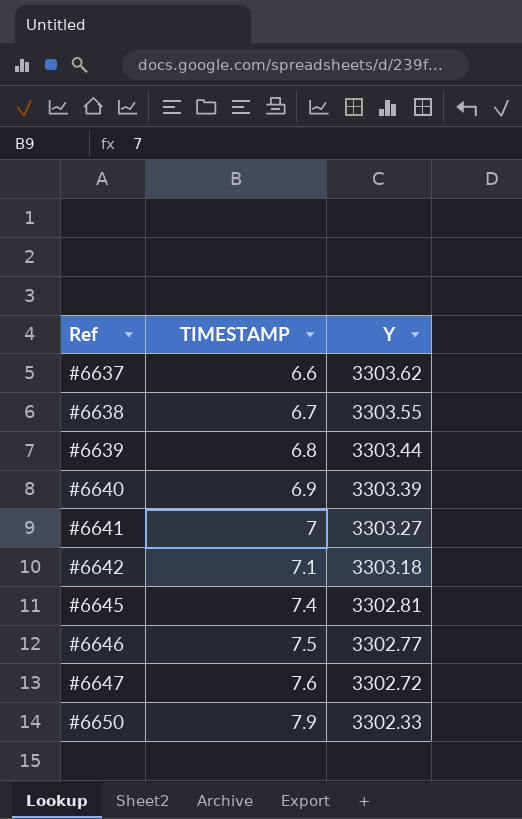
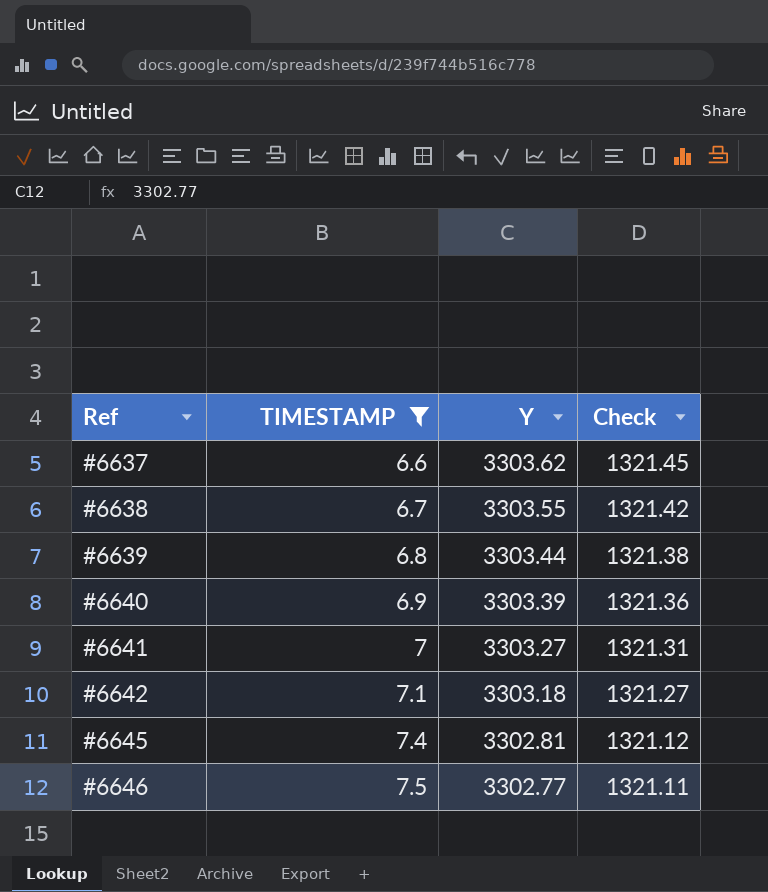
filter: none -> TIMESTAMP <= 7.5
column Check | formula: none -> [Y] * 0.4

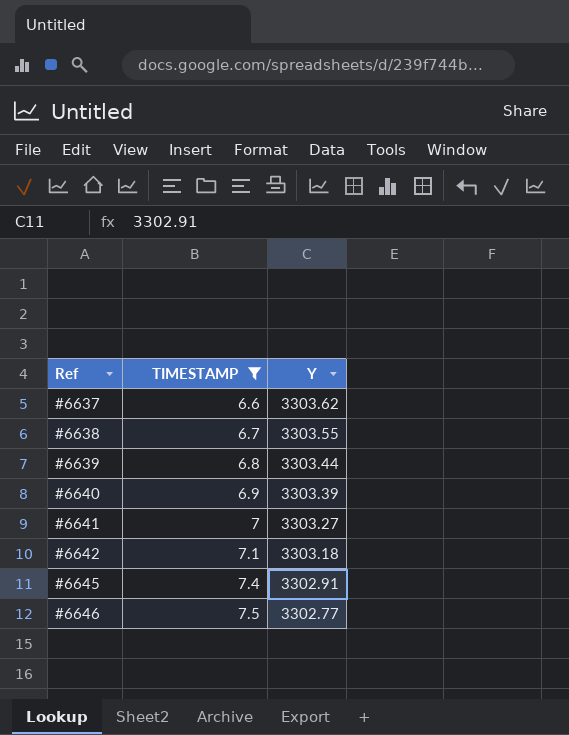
column Check | formula: [Y] * 0.4 -> none
#6645 | Y: 3302.81 -> 3302.91

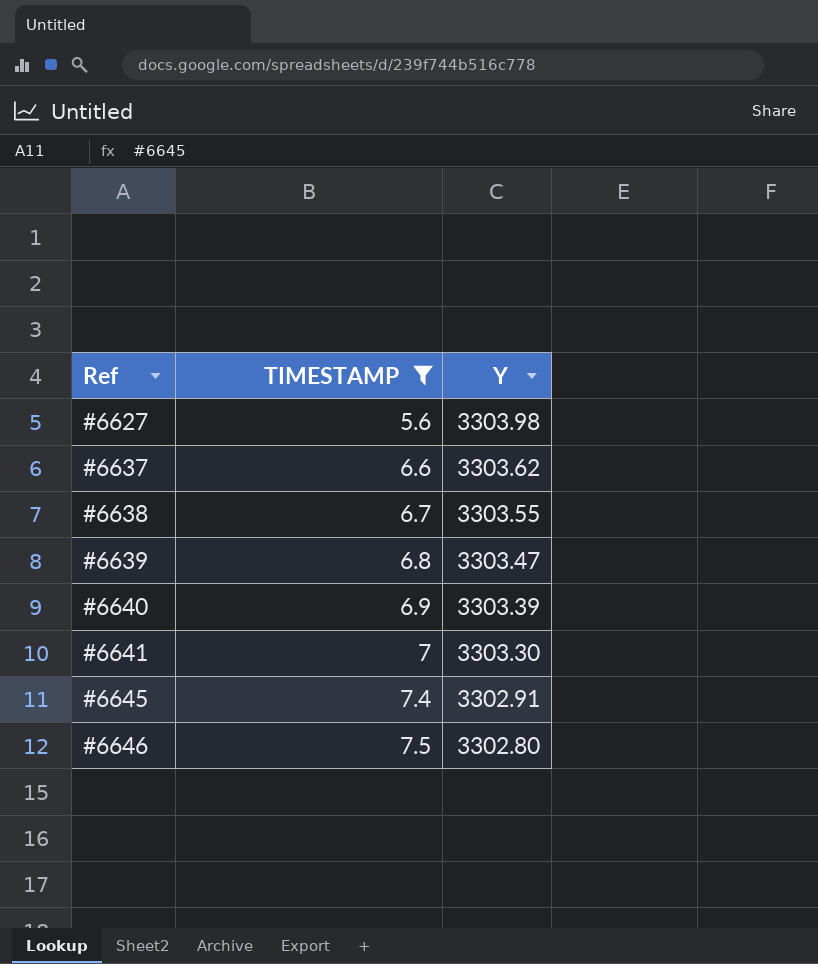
row #6642: 7.1 | 3303.18 -> none
row #6627: none -> 5.6 | 3303.98
#6639 | Y: 3303.44 -> 3303.47
#6641 | Y: 3303.27 -> 3303.30
#6646 | Y: 3302.77 -> 3302.80

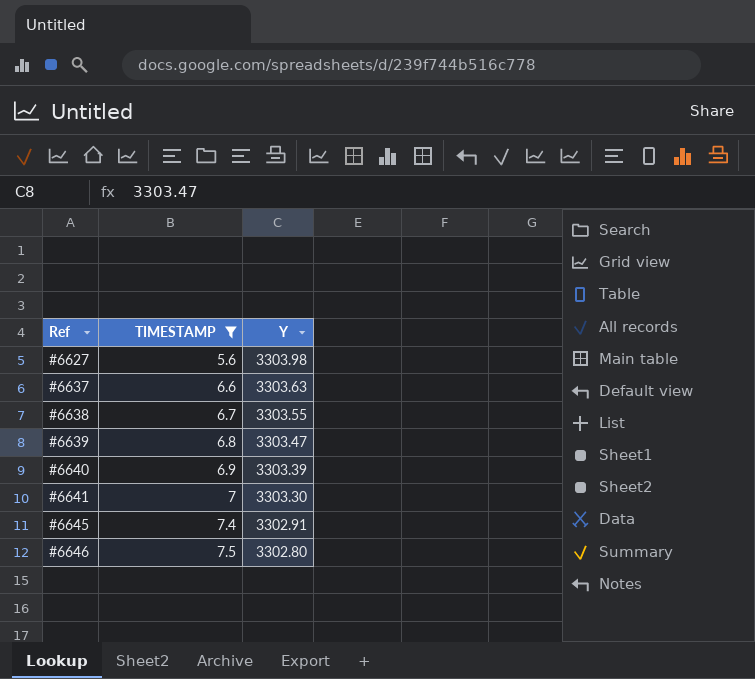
#6637 | Y: 3303.62 -> 3303.63

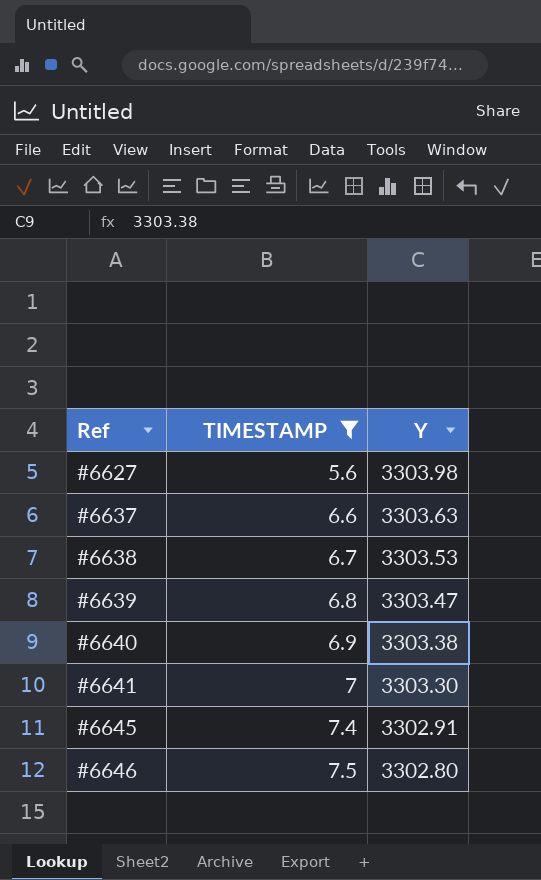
#6638 | Y: 3303.55 -> 3303.53
#6640 | Y: 3303.39 -> 3303.38

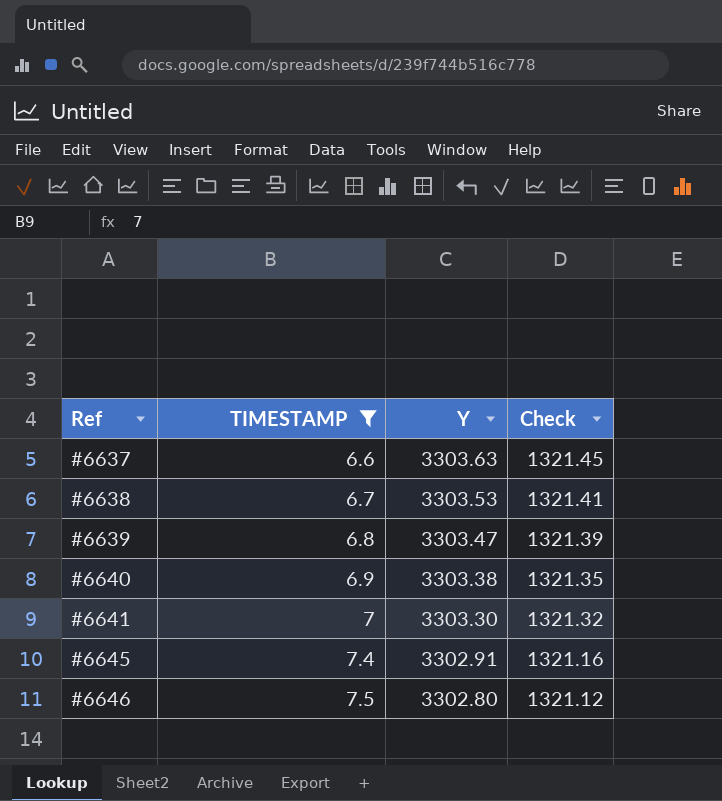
column Check | formula: none -> [Y] * 0.4
row #6627: 5.6 | 3303.98 -> none

